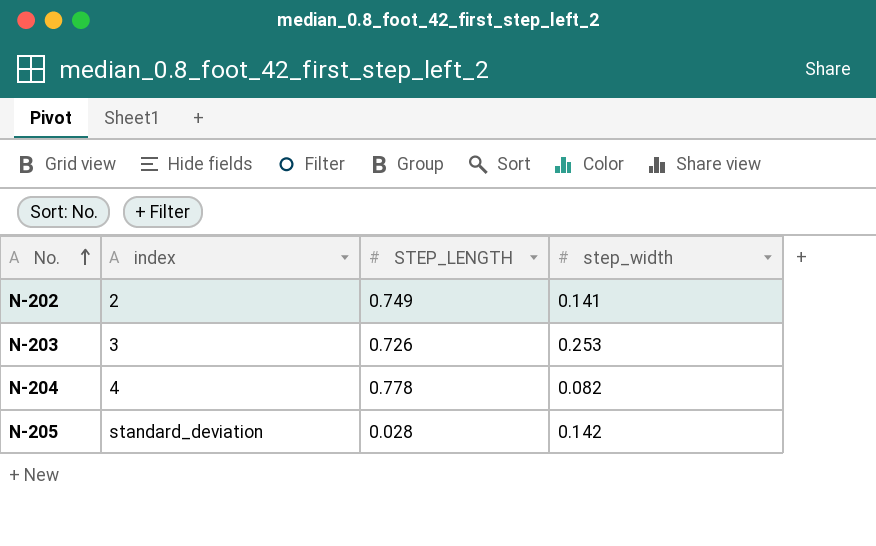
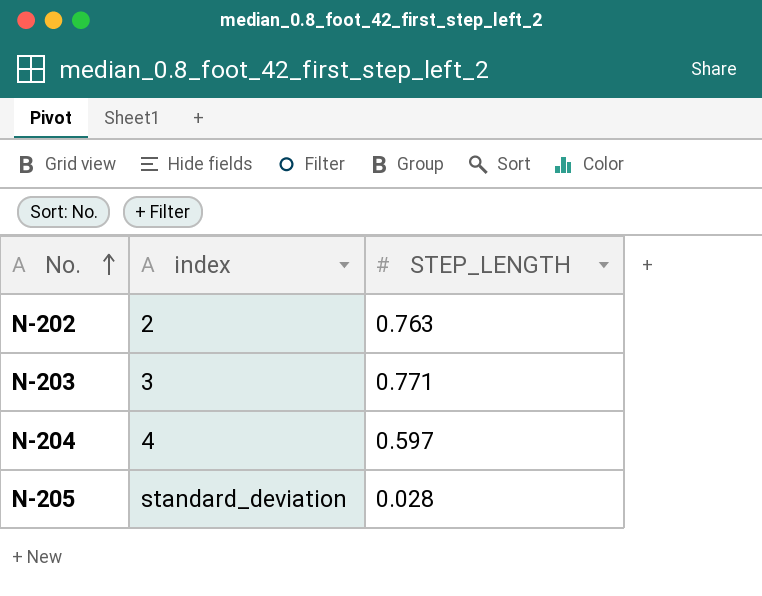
column step_width | position: 4 -> none
N-202 | STEP_LENGTH: 0.749 -> 0.763
N-203 | STEP_LENGTH: 0.726 -> 0.771
N-204 | STEP_LENGTH: 0.778 -> 0.597

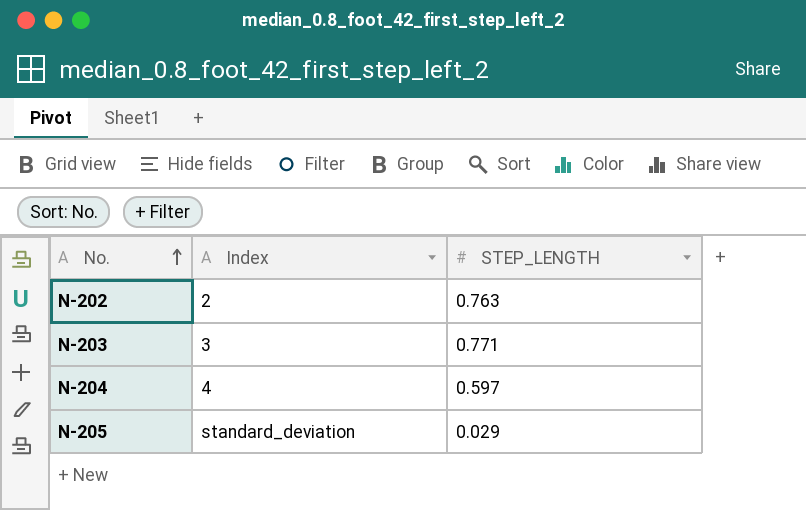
column name: index -> Index
N-205 | STEP_LENGTH: 0.028 -> 0.029

